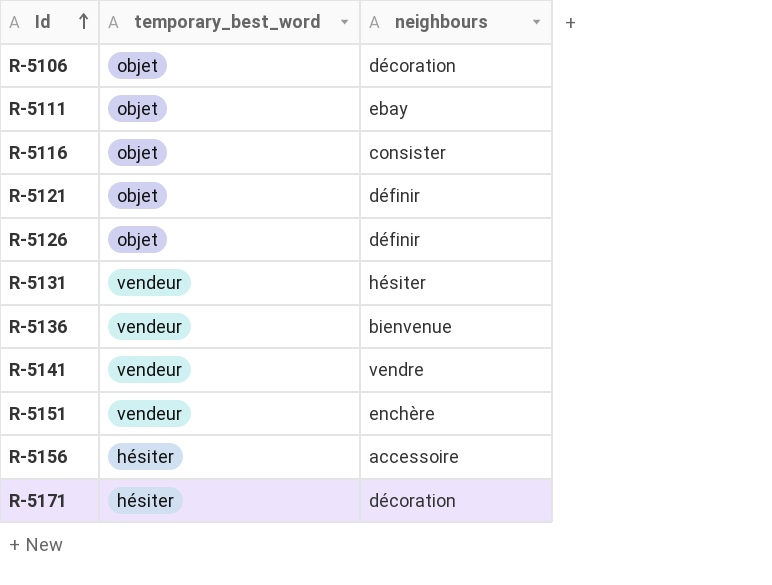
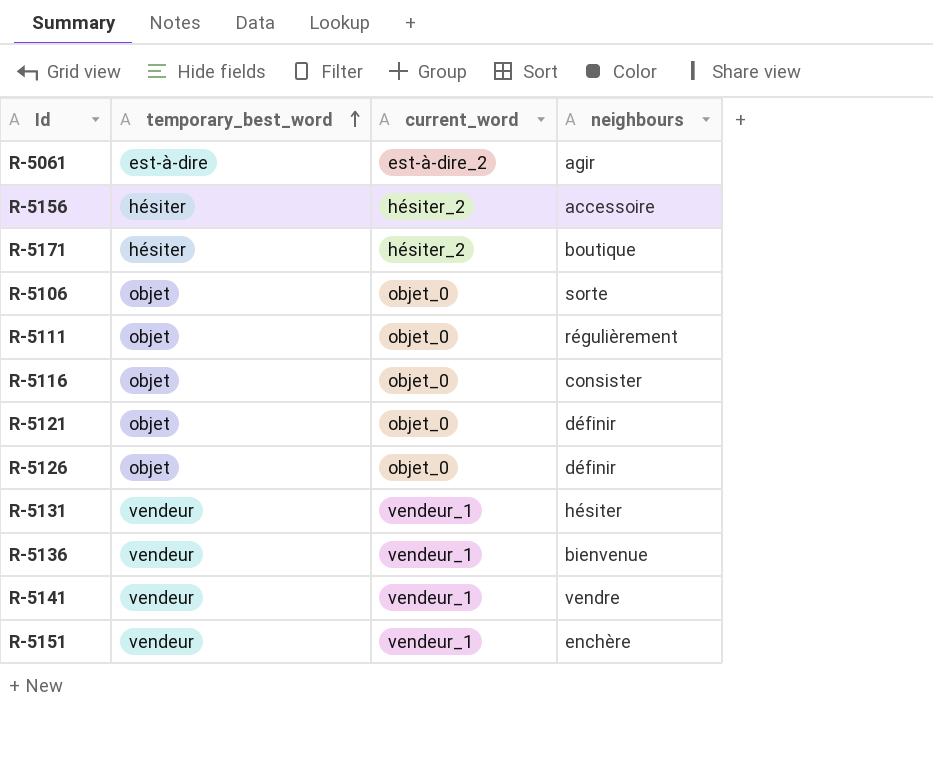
row order: Id ascending -> temporary_best_word ascending
column current_word | position: none -> 3
row R-5061: none -> est-à-dire | est-à-dire_2 | agir
R-5171 | neighbours: décoration -> boutique
R-5106 | neighbours: décoration -> sorte
R-5111 | neighbours: ebay -> régulièrement

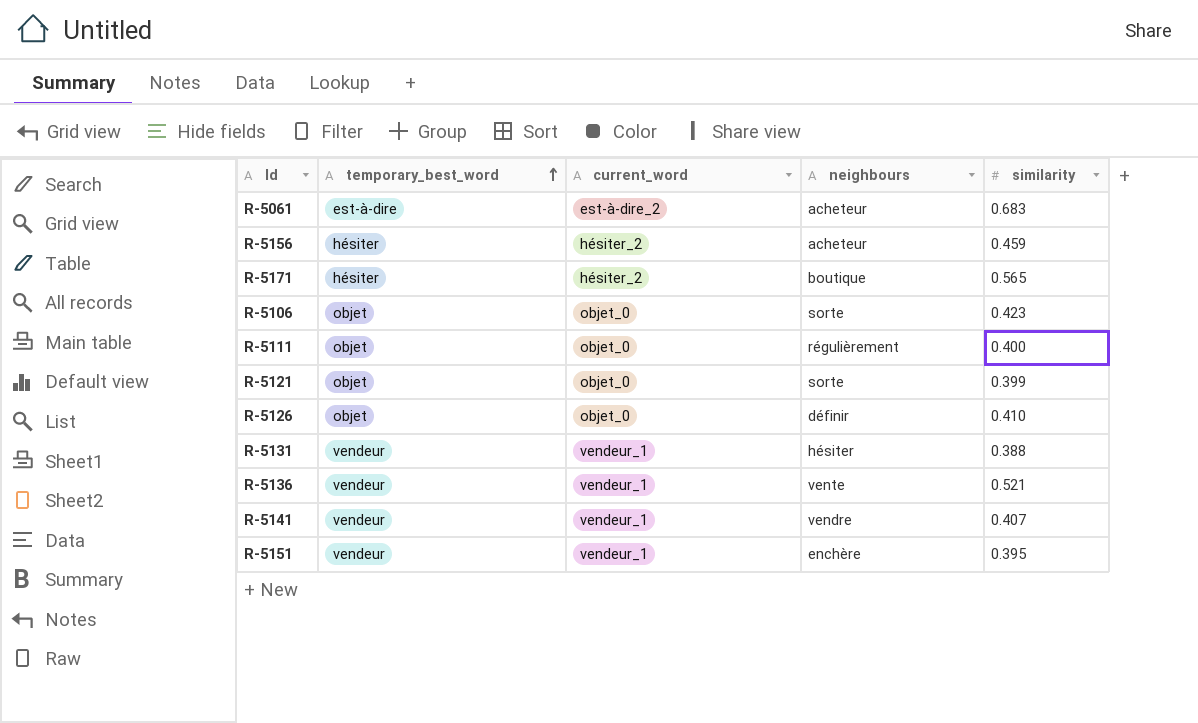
column similarity | position: none -> 5
row R-5116: objet | objet_0 | consister -> none
R-5061 | neighbours: agir -> acheteur
R-5156 | neighbours: accessoire -> acheteur
R-5121 | neighbours: définir -> sorte
R-5136 | neighbours: bienvenue -> vente

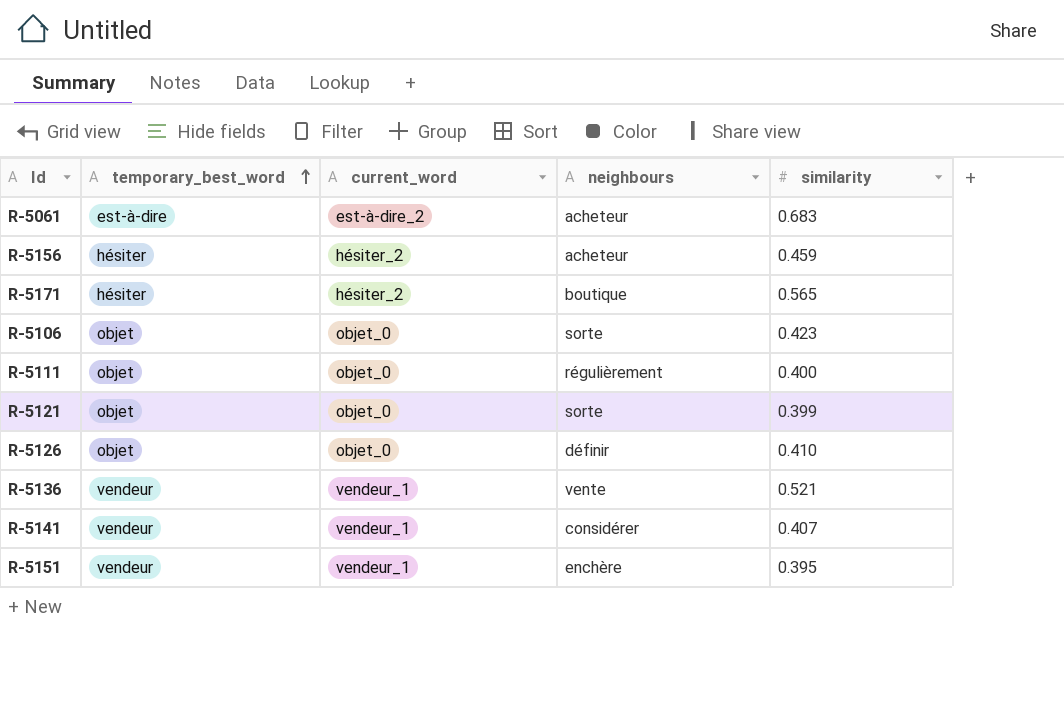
row R-5131: vendeur | vendeur_1 | hésiter | 0.388 -> none
R-5141 | neighbours: vendre -> considérer

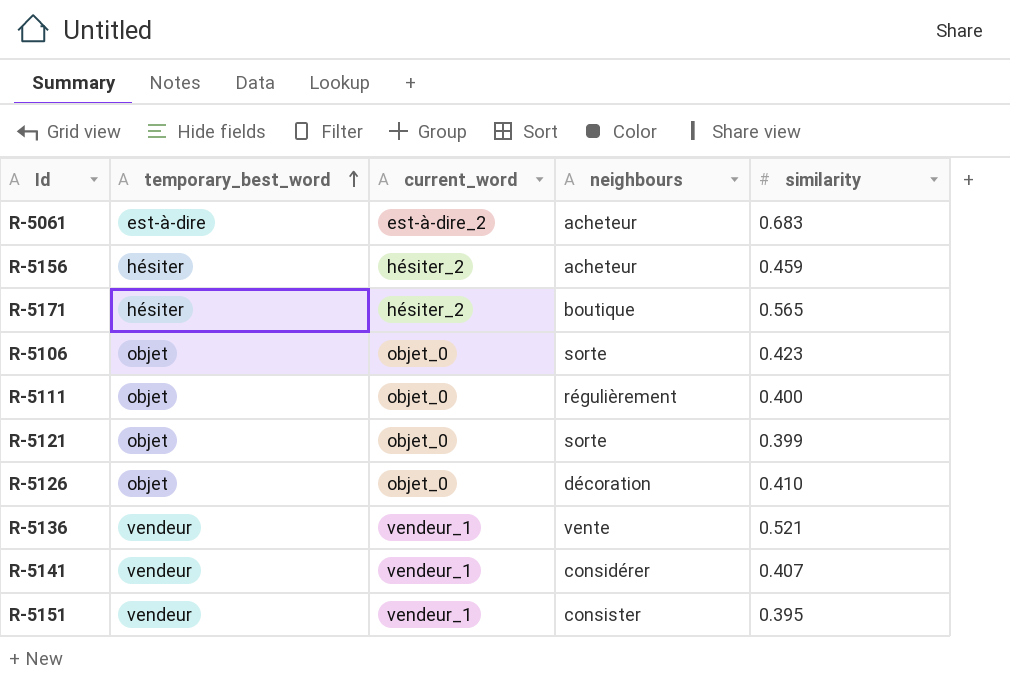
R-5126 | neighbours: définir -> décoration
R-5151 | neighbours: enchère -> consister

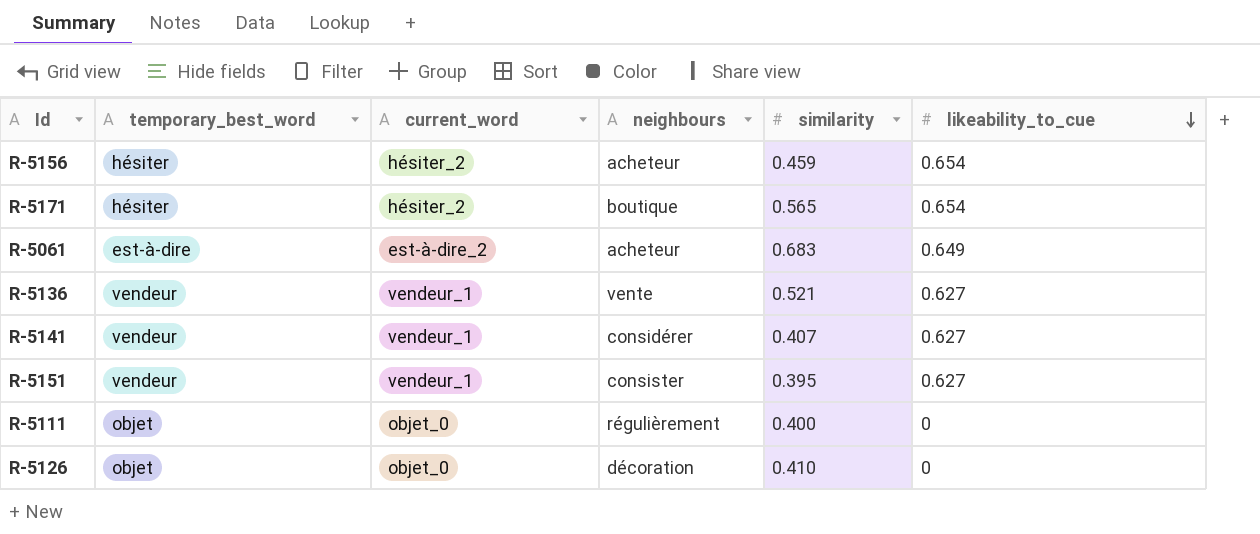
row order: temporary_best_word ascending -> likeability_to_cue descending
column likeability_to_cue | position: none -> 6
row R-5106: objet | objet_0 | sorte | 0.423 -> none
row R-5121: objet | objet_0 | sorte | 0.399 -> none

